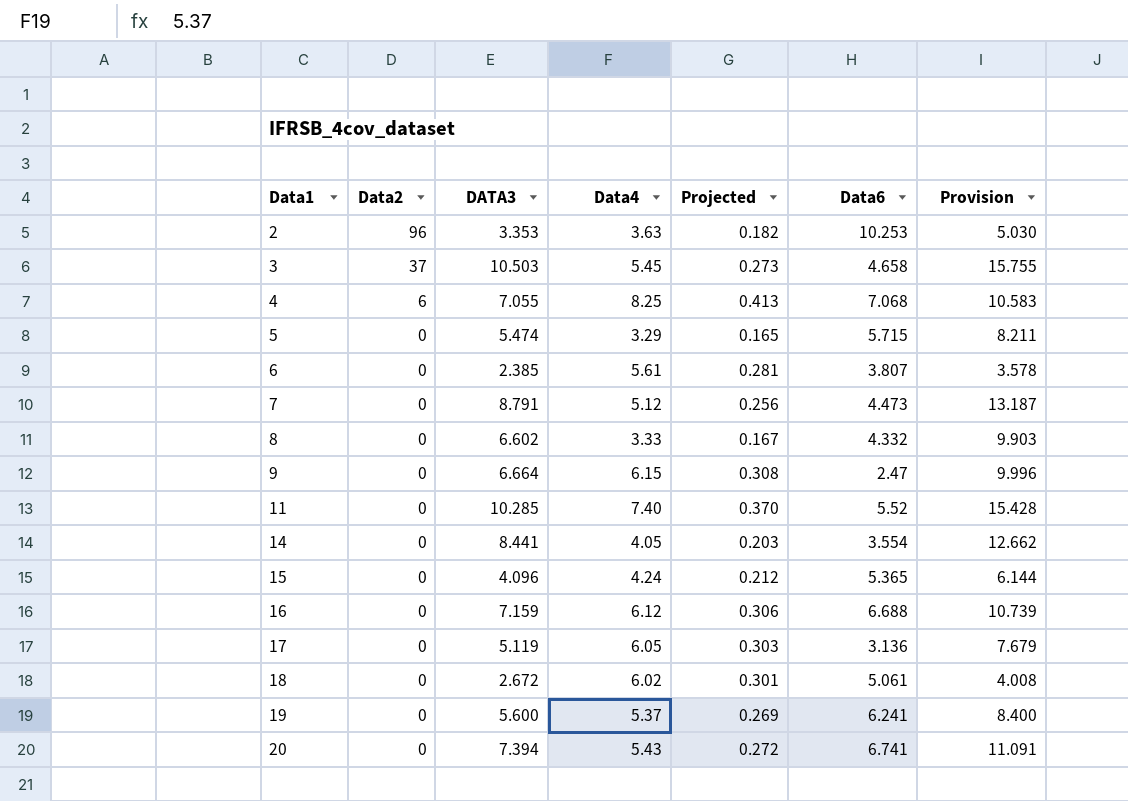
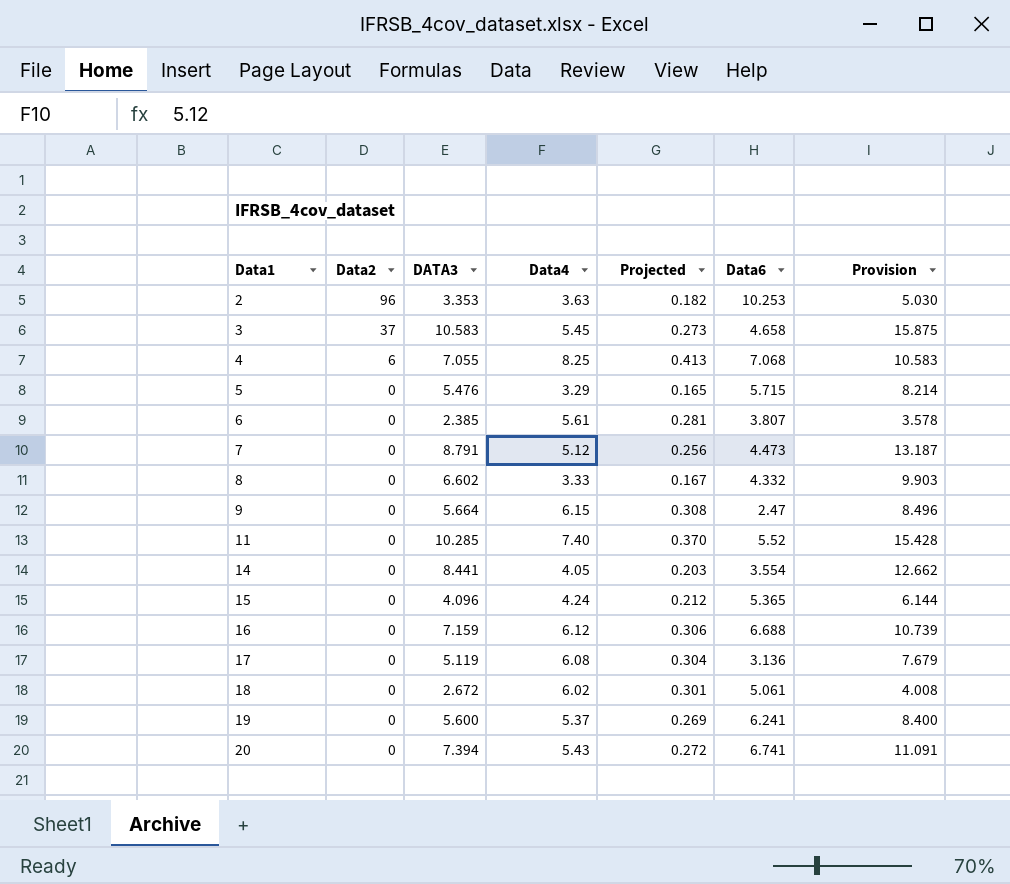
3 | DATA3: 10.503 -> 10.583
3 | Provision: 15.755 -> 15.875
5 | DATA3: 5.474 -> 5.476
5 | Provision: 8.211 -> 8.214
9 | DATA3: 6.664 -> 5.664
9 | Provision: 9.996 -> 8.496
17 | Data4: 6.05 -> 6.08
17 | Projected: 0.303 -> 0.304

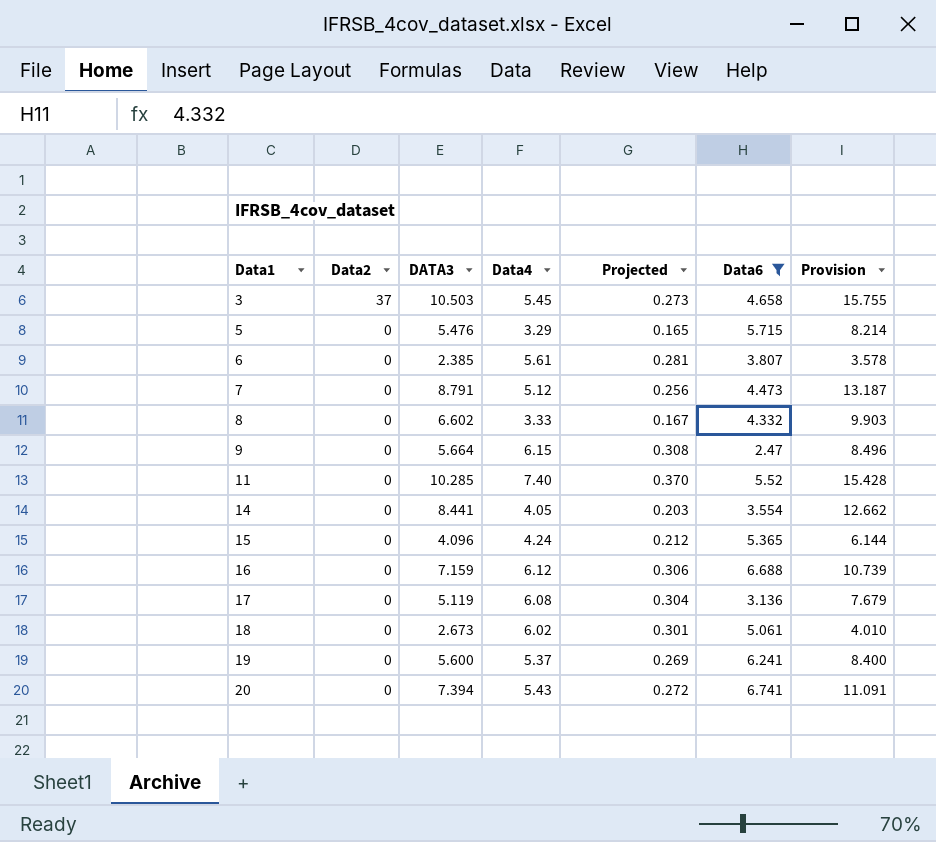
filter: none -> Data6 <= 6.741
3 | DATA3: 10.583 -> 10.503
3 | Provision: 15.875 -> 15.755
18 | DATA3: 2.672 -> 2.673
18 | Provision: 4.008 -> 4.010

